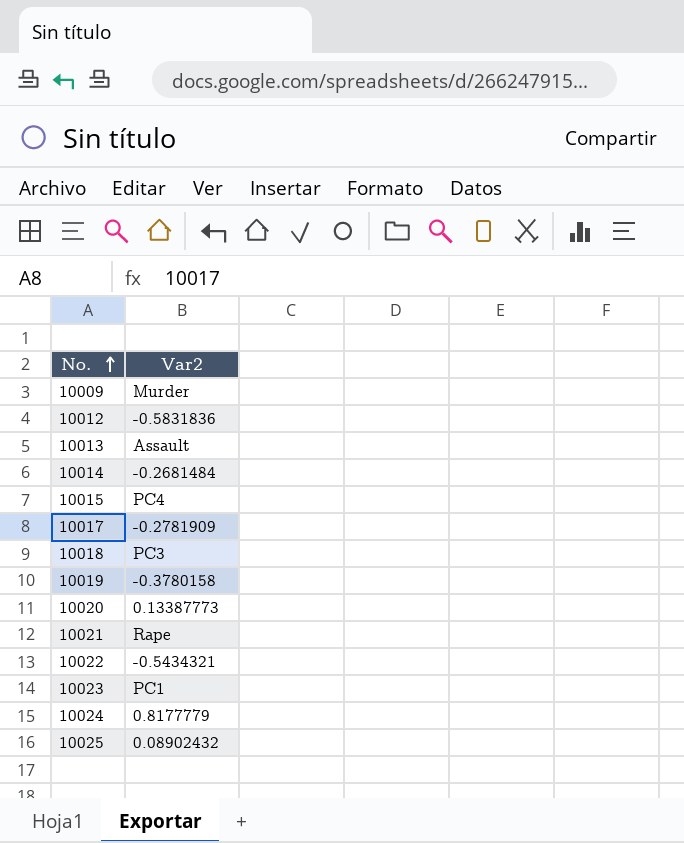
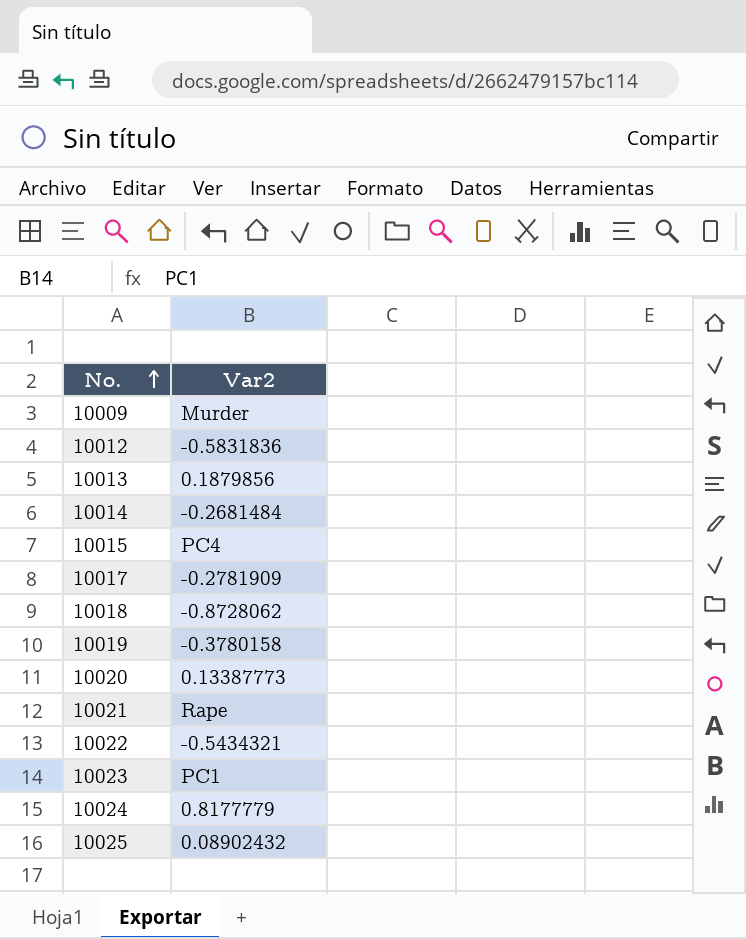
10013 | Var2: Assault -> 0.1879856
10018 | Var2: PC3 -> -0.8728062

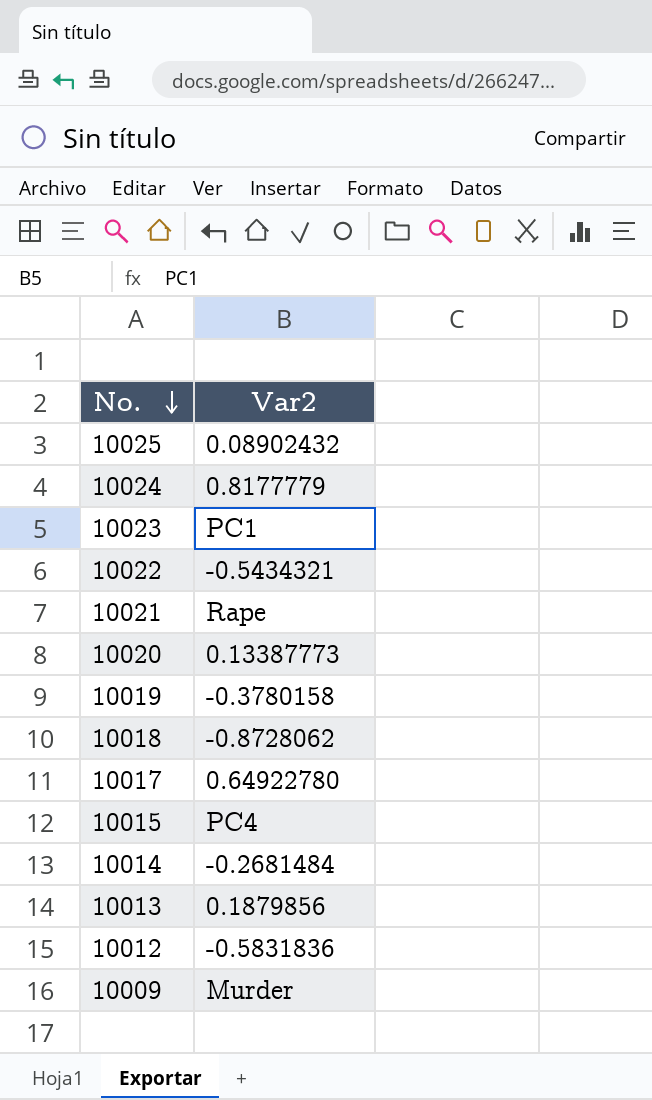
row order: No. ascending -> No. descending
10017 | Var2: -0.2781909 -> 0.64922780

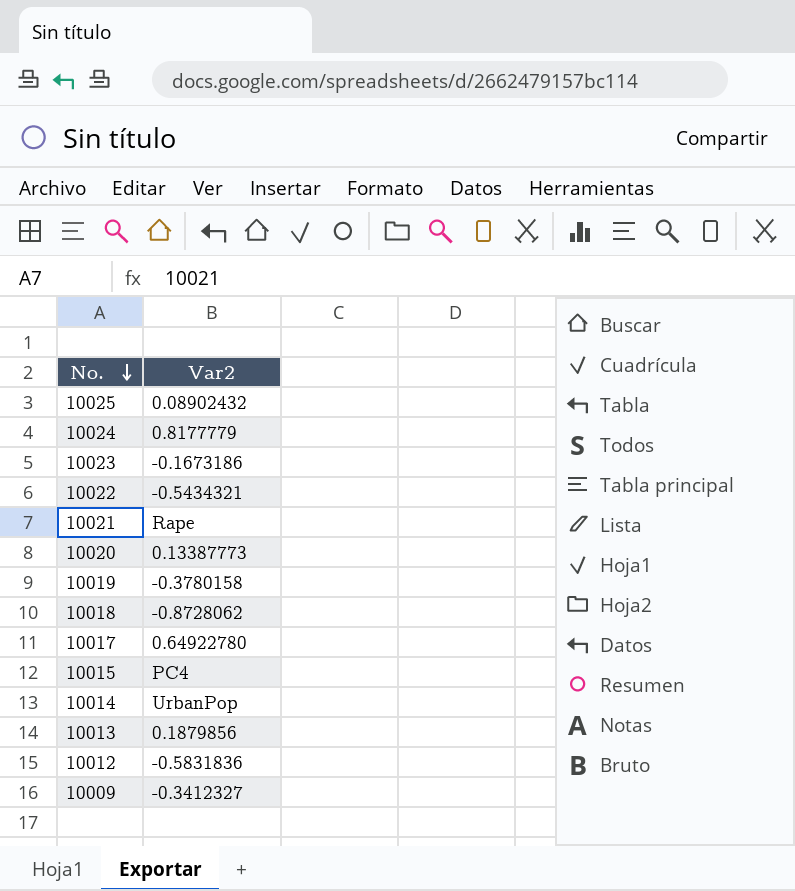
10023 | Var2: PC1 -> -0.1673186
10014 | Var2: -0.2681484 -> UrbanPop
10009 | Var2: Murder -> -0.3412327

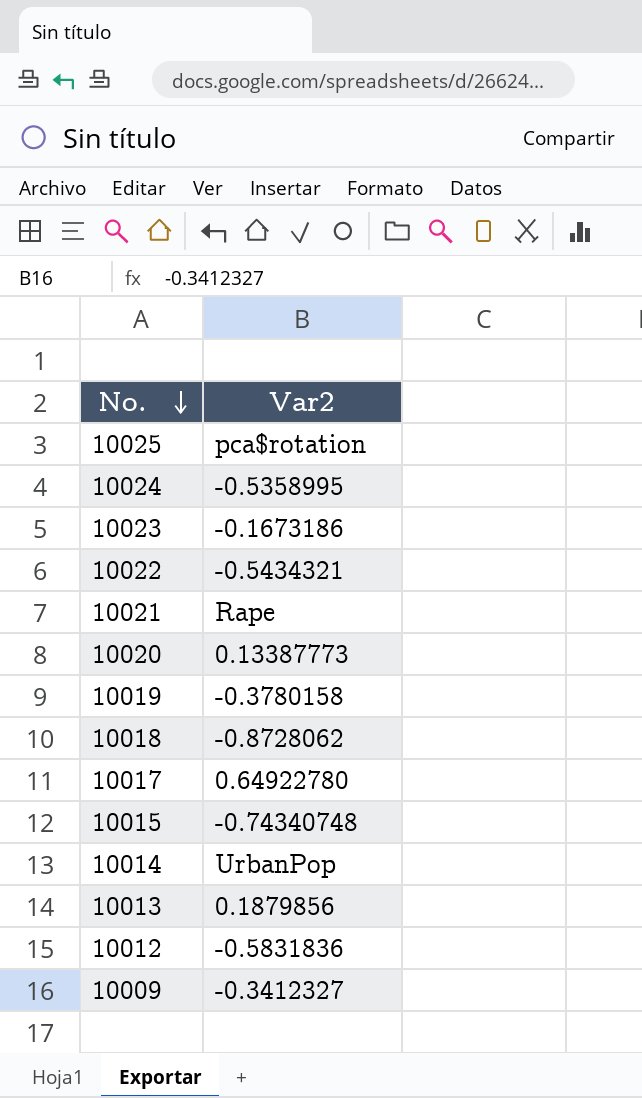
10025 | Var2: 0.08902432 -> pca$rotation
10024 | Var2: 0.8177779 -> -0.5358995
10015 | Var2: PC4 -> -0.74340748

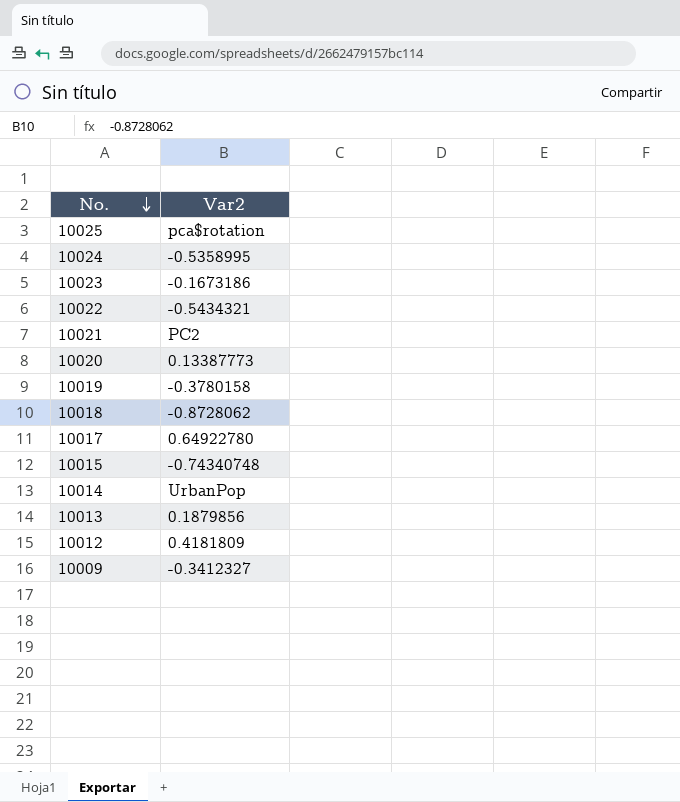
10021 | Var2: Rape -> PC2
10012 | Var2: -0.5831836 -> 0.4181809

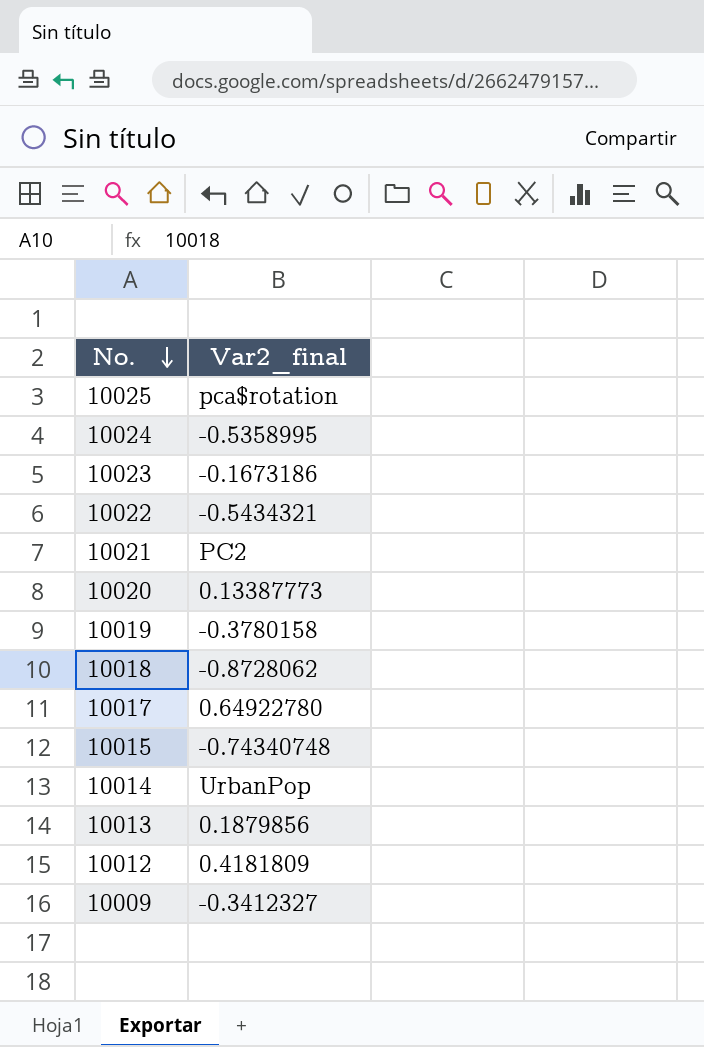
column name: Var2 -> Var2_final

